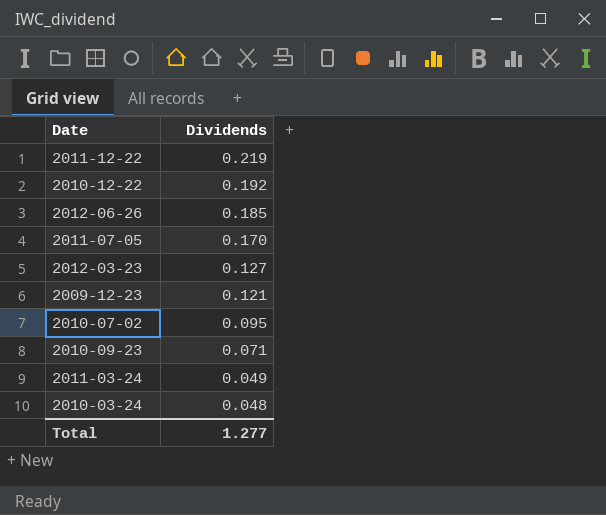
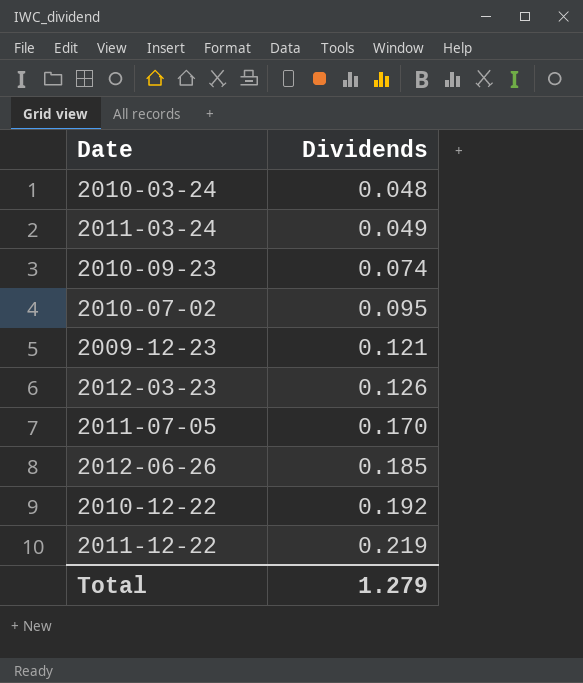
row order: Dividends descending -> Dividends ascending
2010-09-23 | Dividends: 0.071 -> 0.074
2012-03-23 | Dividends: 0.127 -> 0.126
Total | Dividends: 1.277 -> 1.279

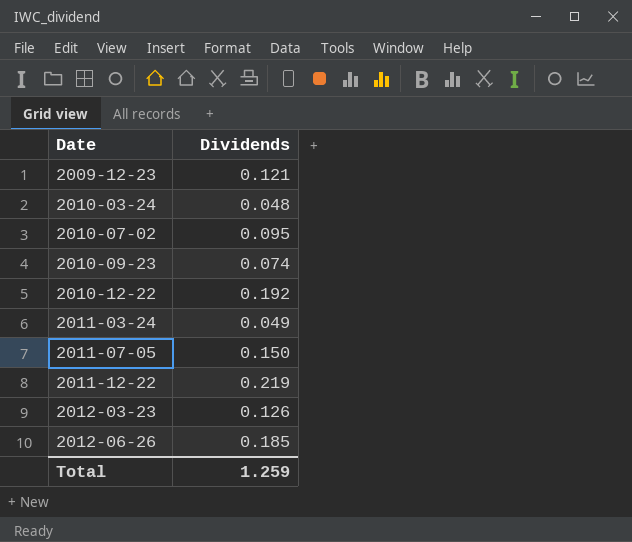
row order: Dividends ascending -> Date ascending
2011-07-05 | Dividends: 0.170 -> 0.150
Total | Dividends: 1.279 -> 1.259

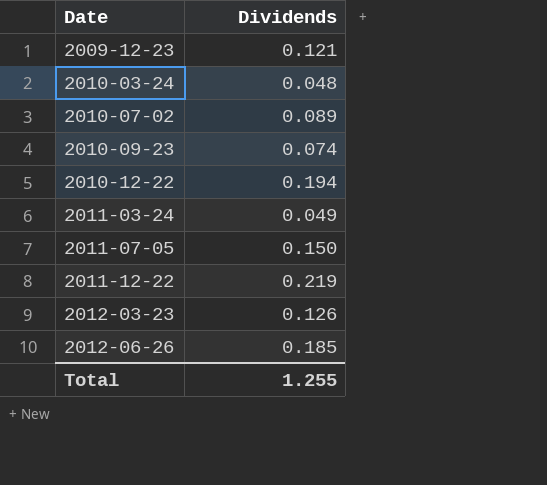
2010-07-02 | Dividends: 0.095 -> 0.089
2010-12-22 | Dividends: 0.192 -> 0.194
Total | Dividends: 1.259 -> 1.255

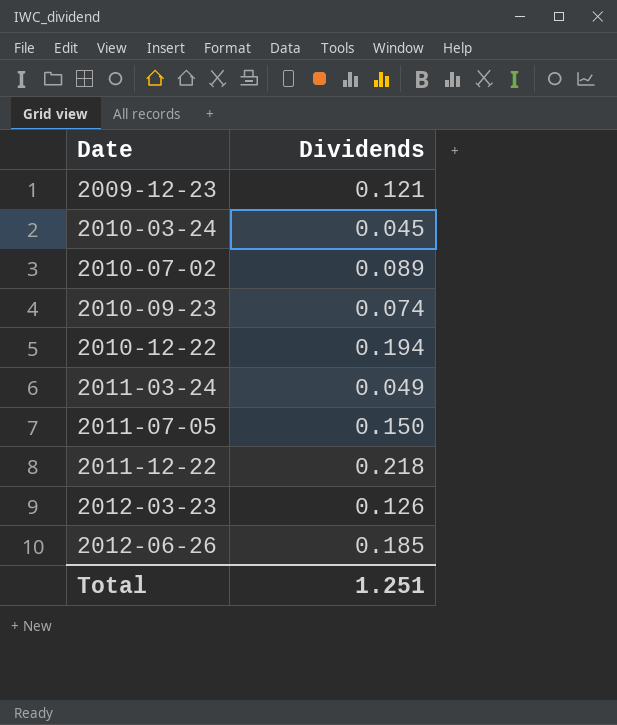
2010-03-24 | Dividends: 0.048 -> 0.045
2011-12-22 | Dividends: 0.219 -> 0.218
Total | Dividends: 1.255 -> 1.251

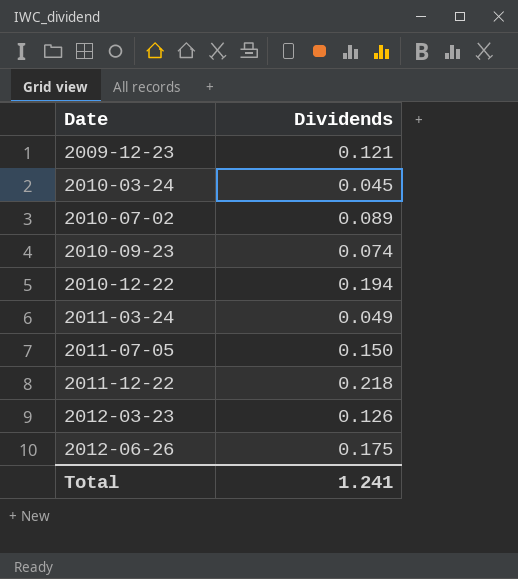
2012-06-26 | Dividends: 0.185 -> 0.175
Total | Dividends: 1.251 -> 1.241

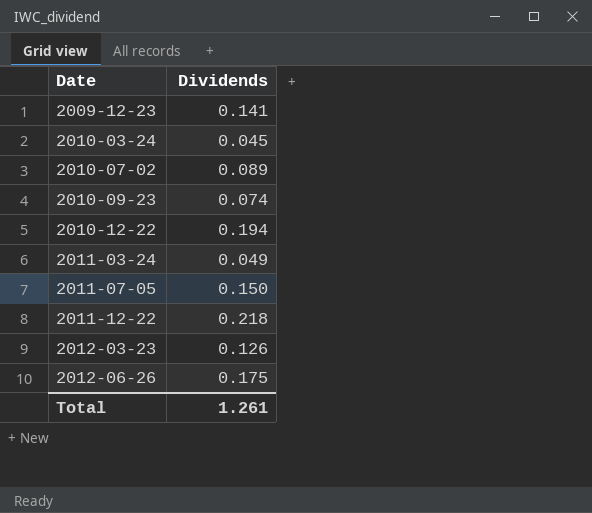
2009-12-23 | Dividends: 0.121 -> 0.141
Total | Dividends: 1.241 -> 1.261

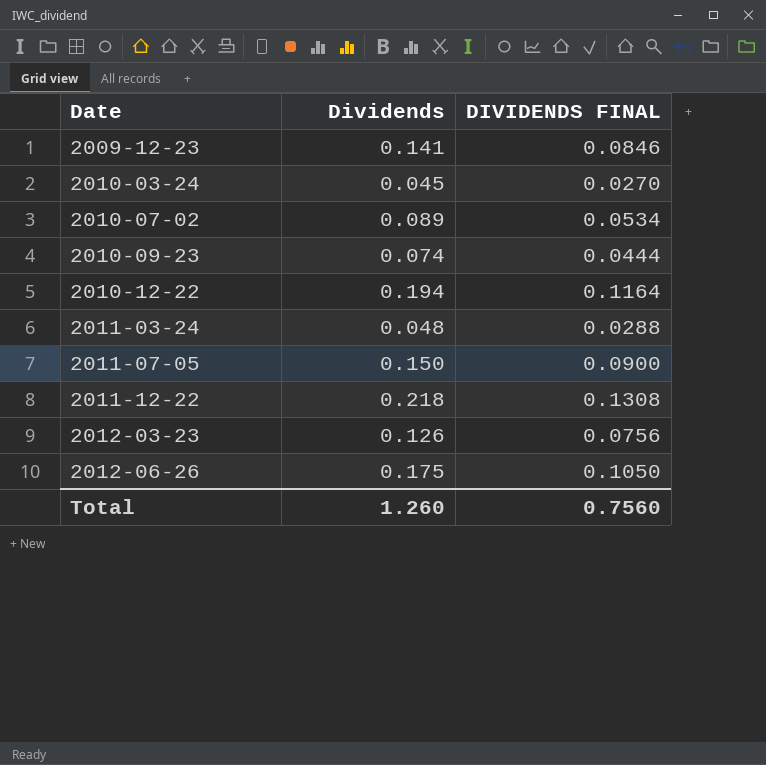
column DIVIDENDS FINAL | formula: none -> [Dividends] * 0.6
2011-03-24 | Dividends: 0.049 -> 0.048
Total | Dividends: 1.261 -> 1.260

